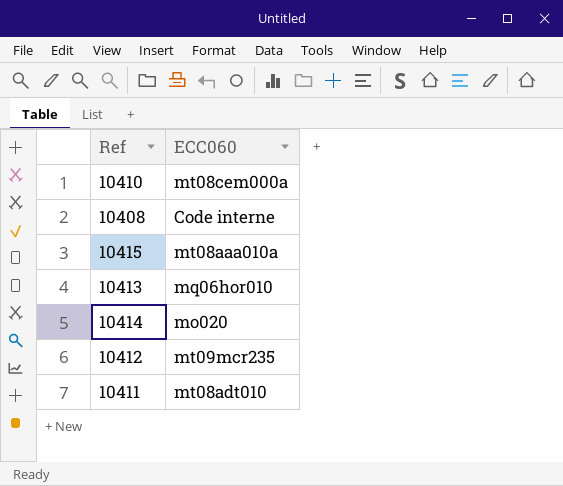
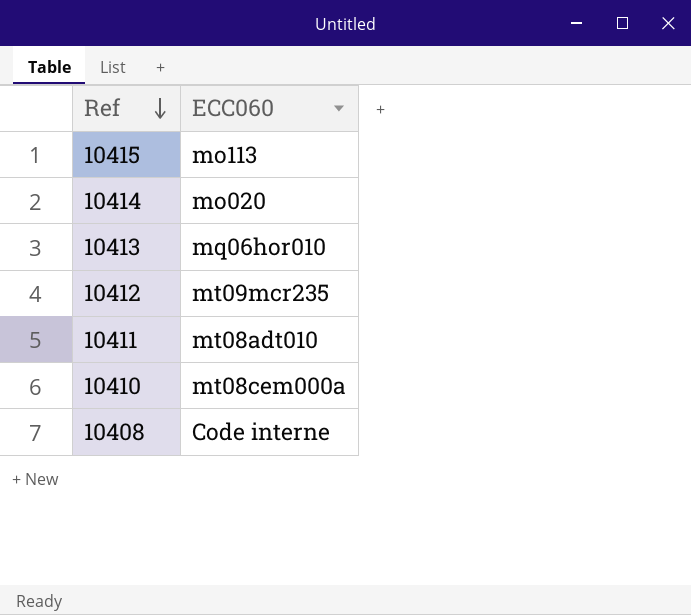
row order: none -> Ref descending
10415 | ECC060: mt08aaa010a -> mo113

